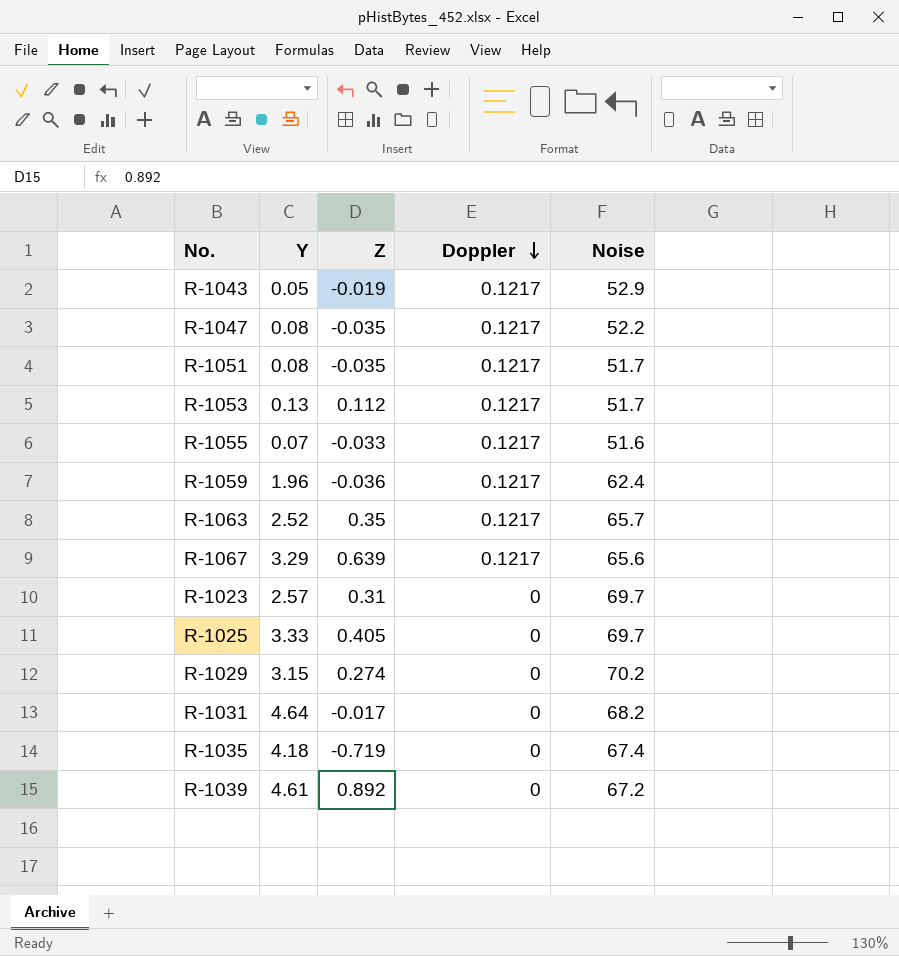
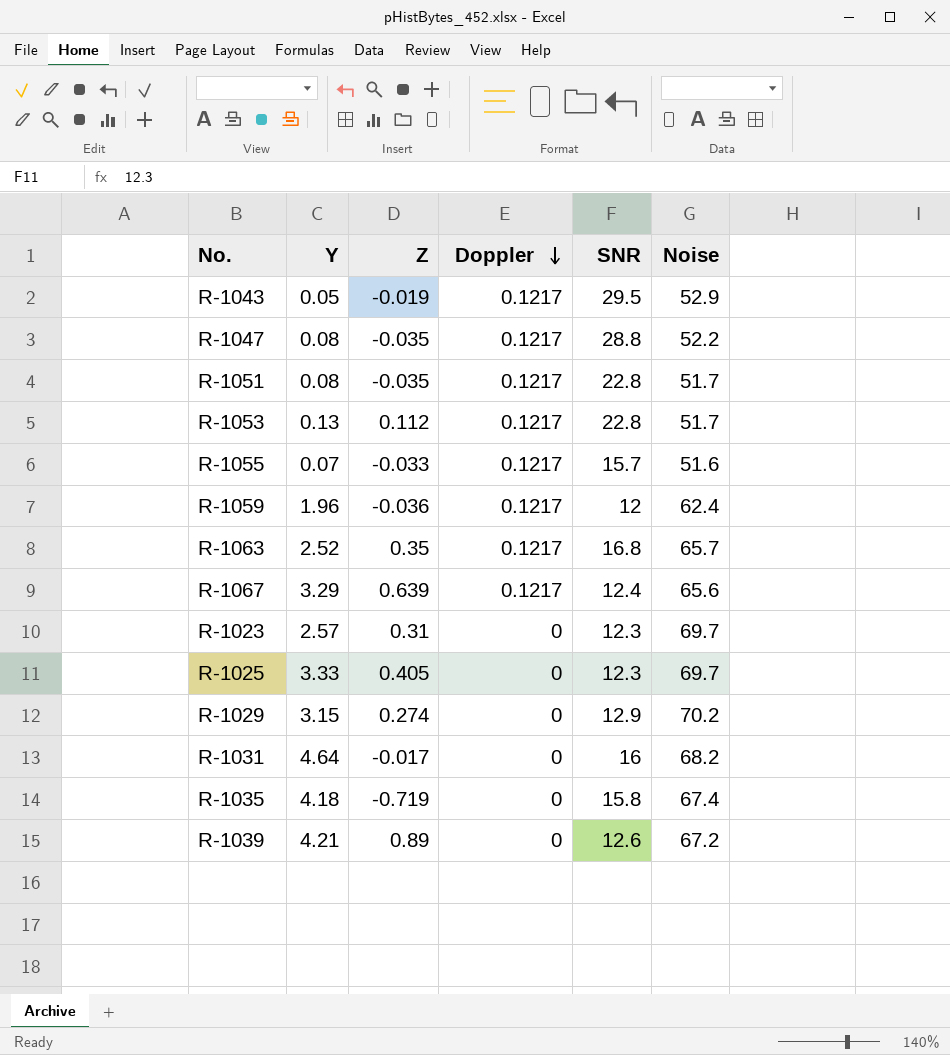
column SNR | position: none -> 5
R-1039 | Y: 4.61 -> 4.21
R-1039 | Z: 0.892 -> 0.89

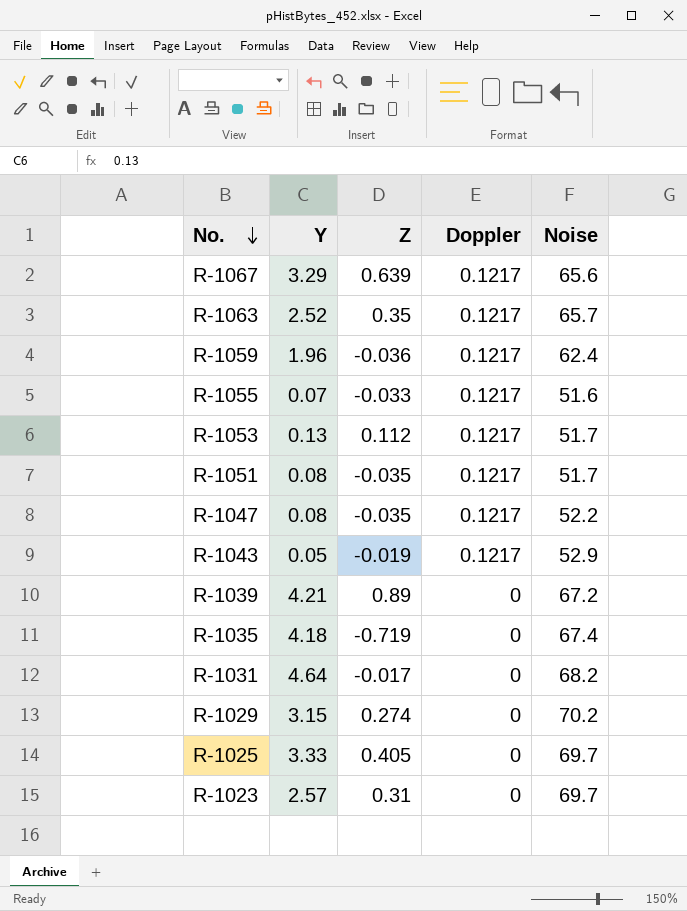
row order: Doppler descending -> No. descending
column SNR | position: 5 -> none

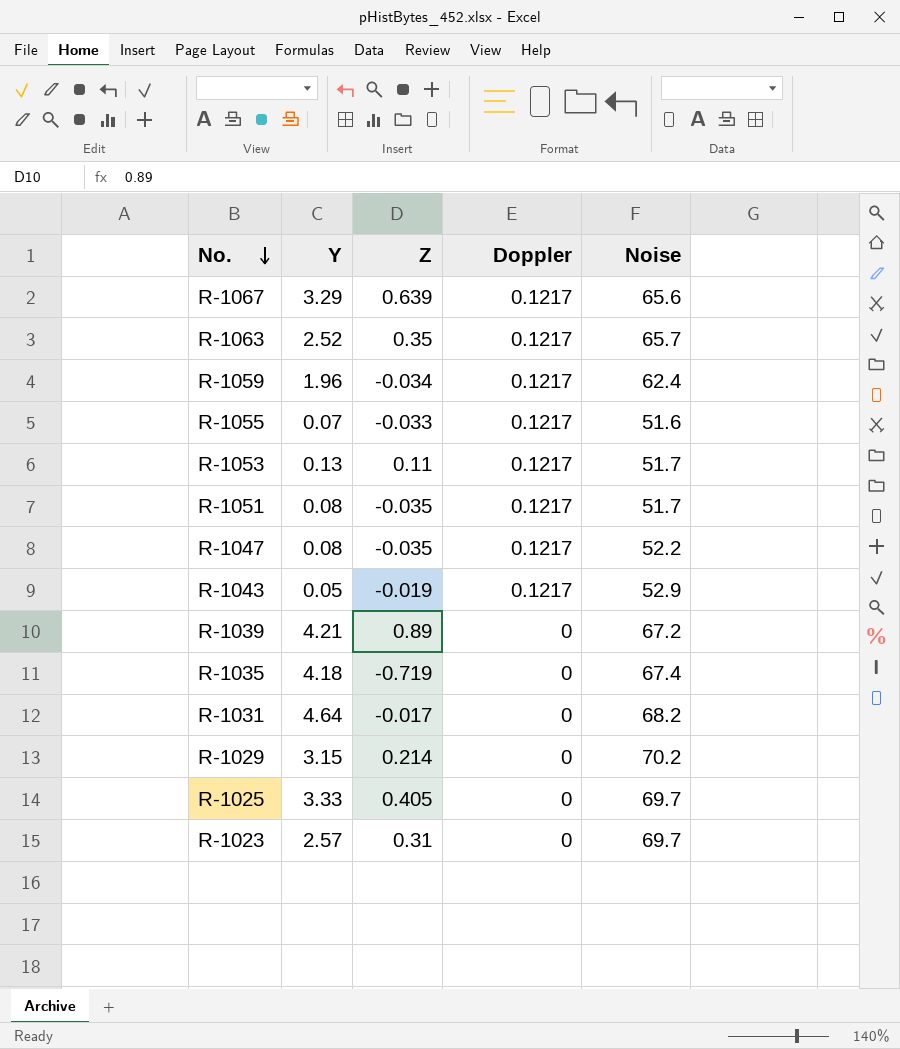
R-1059 | Z: -0.036 -> -0.034
R-1053 | Z: 0.112 -> 0.11
R-1029 | Z: 0.274 -> 0.214

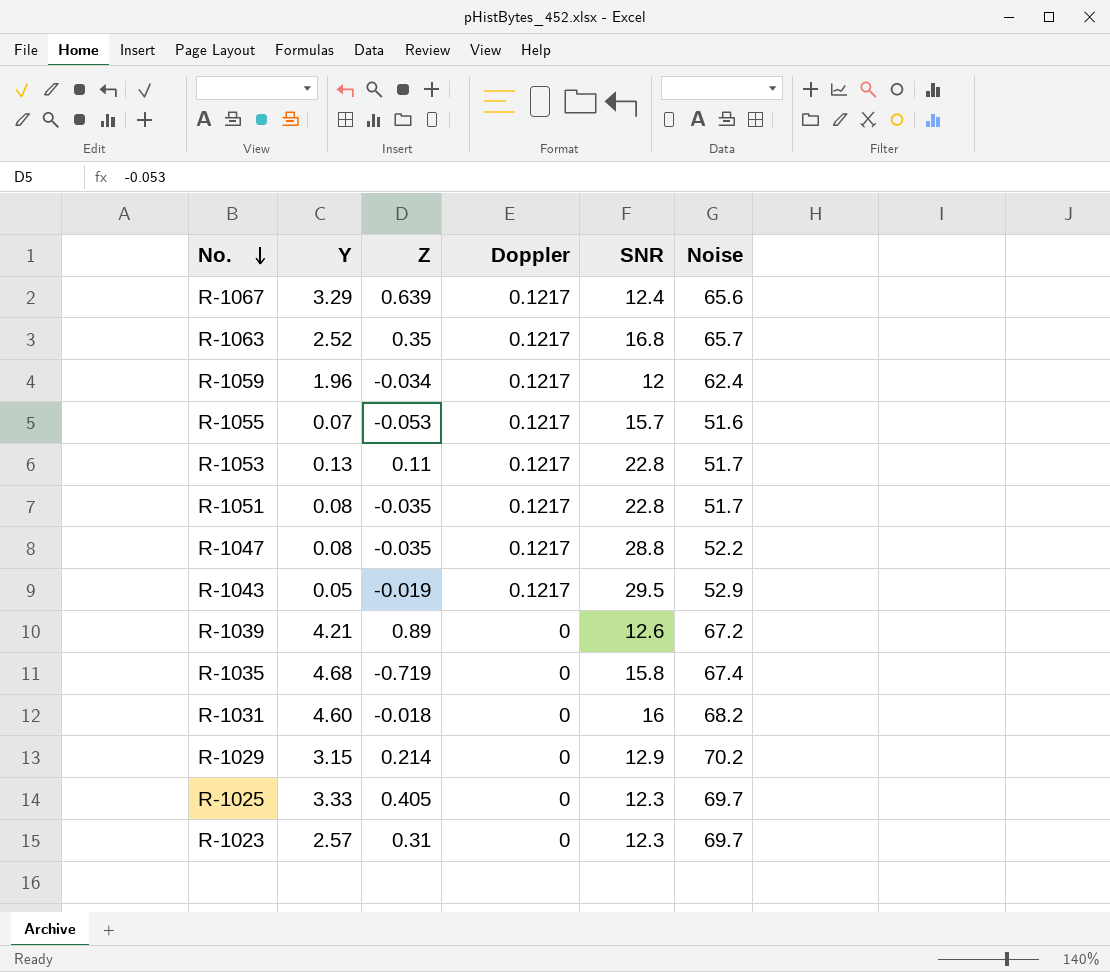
column SNR | position: none -> 5
R-1055 | Z: -0.033 -> -0.053
R-1035 | Y: 4.18 -> 4.68
R-1031 | Y: 4.64 -> 4.60
R-1031 | Z: -0.017 -> -0.018

